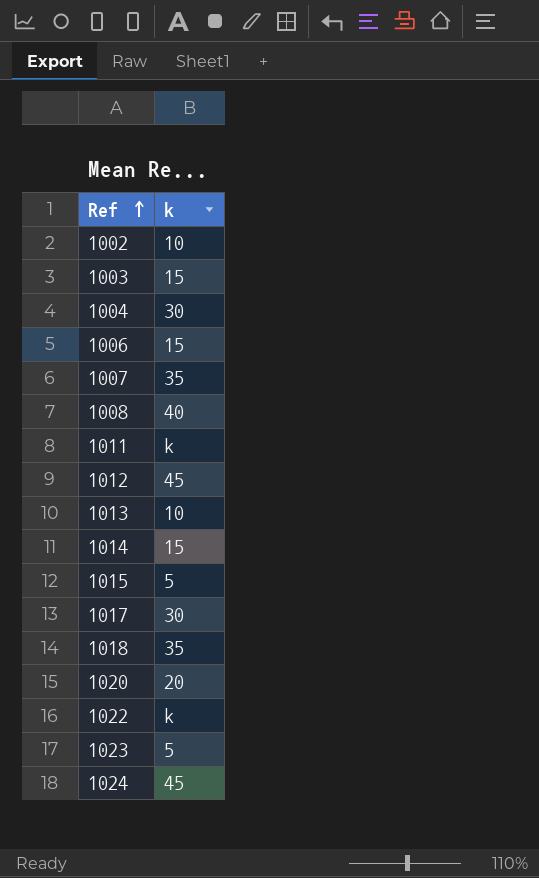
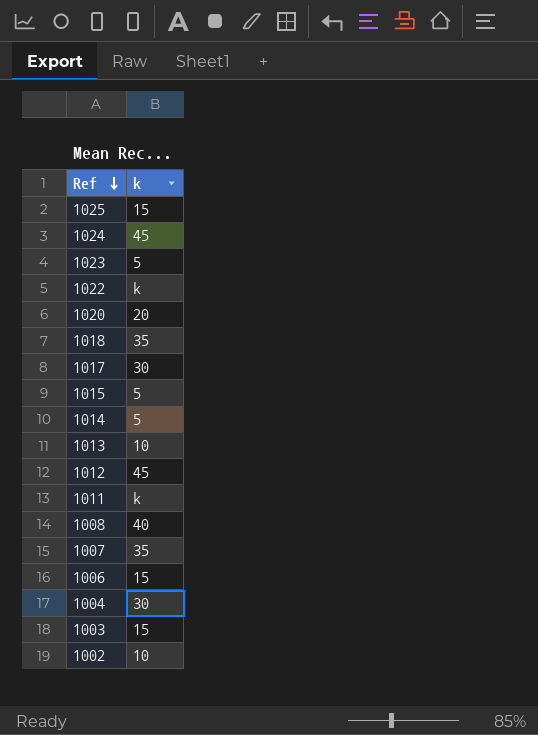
row order: Ref ascending -> Ref descending
row 1025: none -> 15
1014 | k: 15 -> 5

